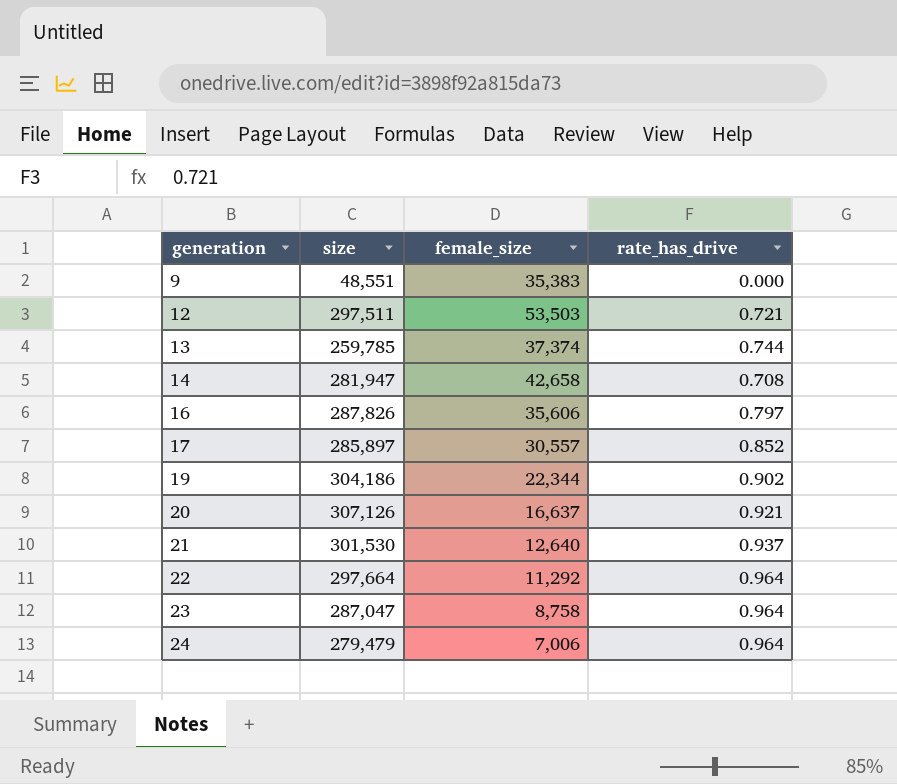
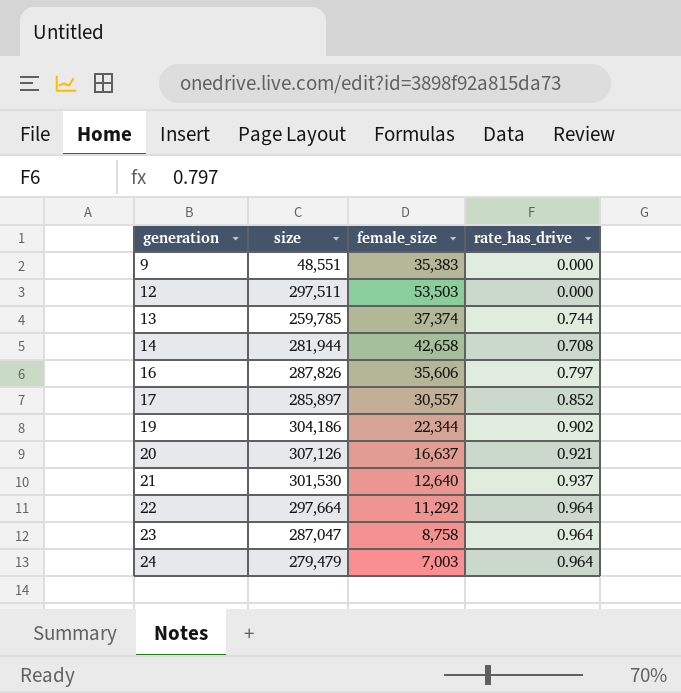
12 | rate_has_drive: 0.721 -> 0.000
14 | size: 281,947 -> 281,944
24 | female_size: 7,006 -> 7,003

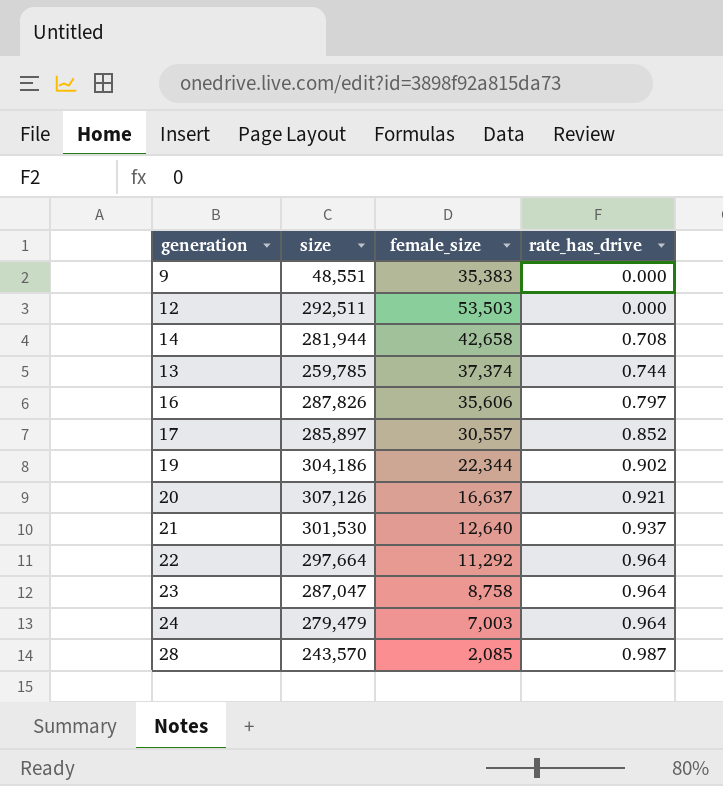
row order: generation ascending -> rate_has_drive ascending
12 | size: 297,511 -> 292,511
row 28: none -> 243,570 | 2,085 | 0.987

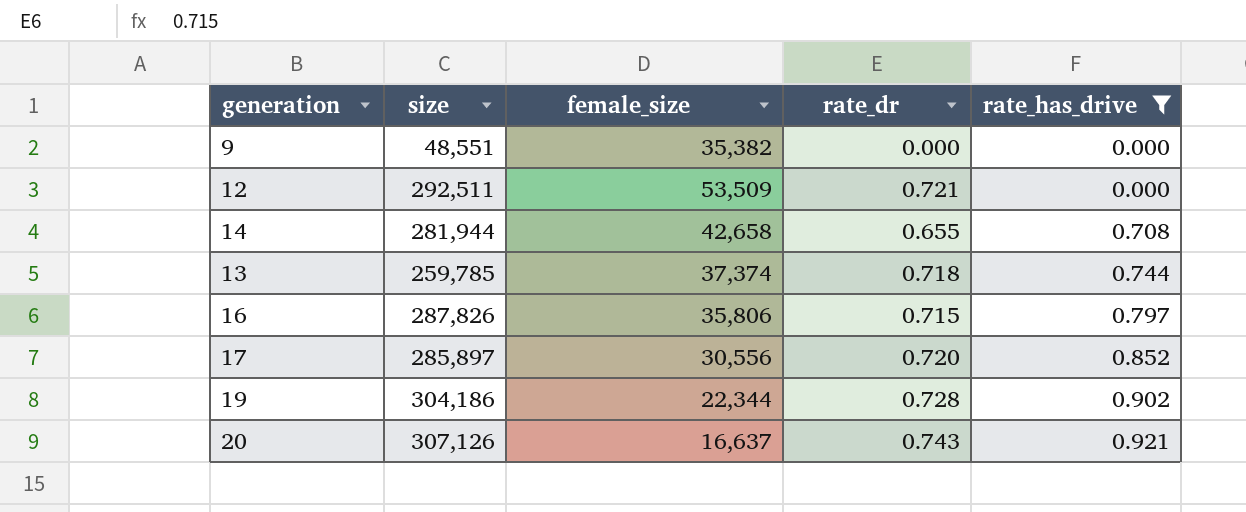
filter: none -> rate_has_drive <= 0.921
column rate_dr | position: none -> 4
9 | female_size: 35,383 -> 35,382
12 | female_size: 53,503 -> 53,509
16 | female_size: 35,606 -> 35,806
17 | female_size: 30,557 -> 30,556

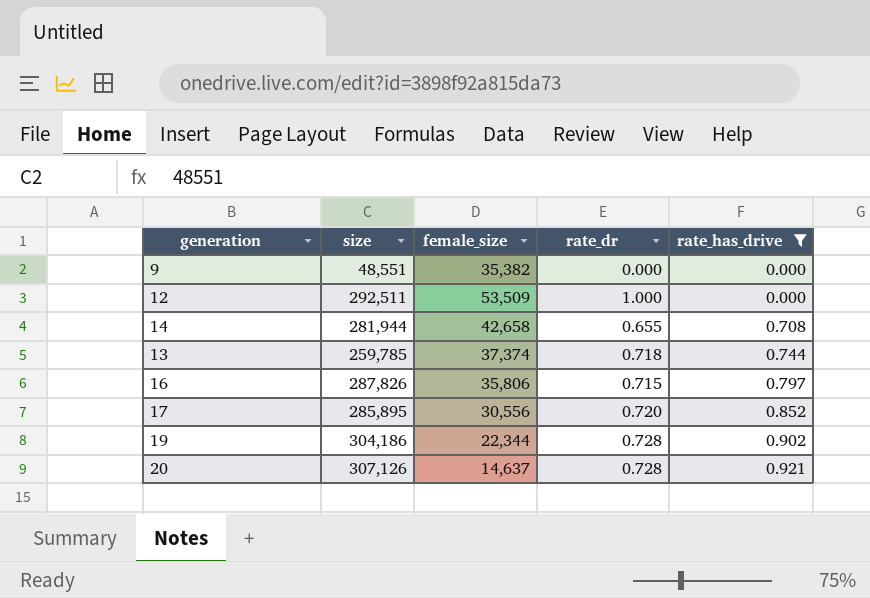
12 | rate_dr: 0.721 -> 1.000
17 | size: 285,897 -> 285,895
20 | female_size: 16,637 -> 14,637
20 | rate_dr: 0.743 -> 0.728

